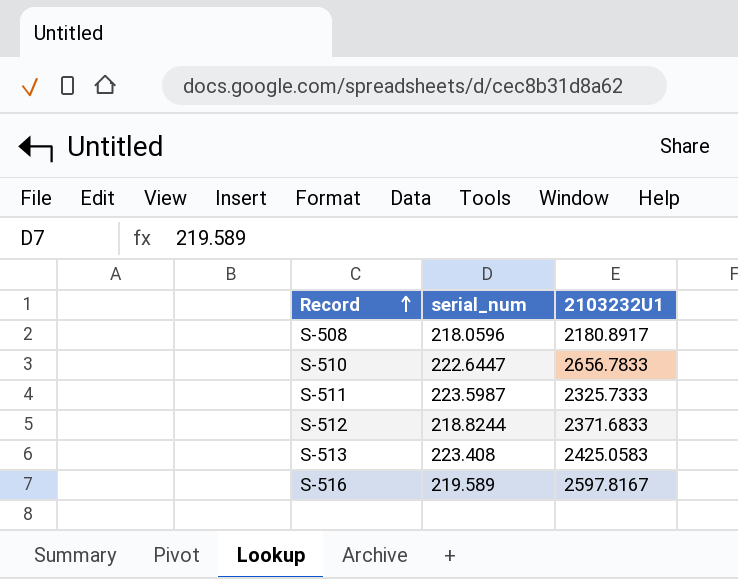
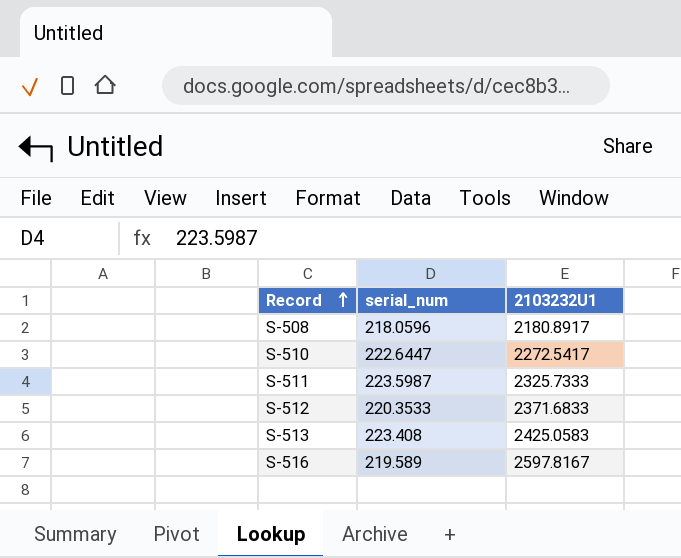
S-510 | 2103232U1: 2656.7833 -> 2272.5417
S-512 | serial_num: 218.8244 -> 220.3533

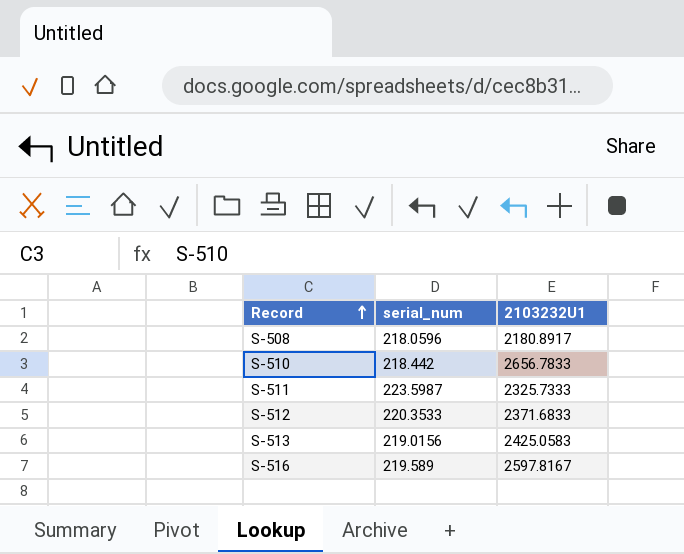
S-510 | serial_num: 222.6447 -> 218.442
S-510 | 2103232U1: 2272.5417 -> 2656.7833
S-513 | serial_num: 223.408 -> 219.0156

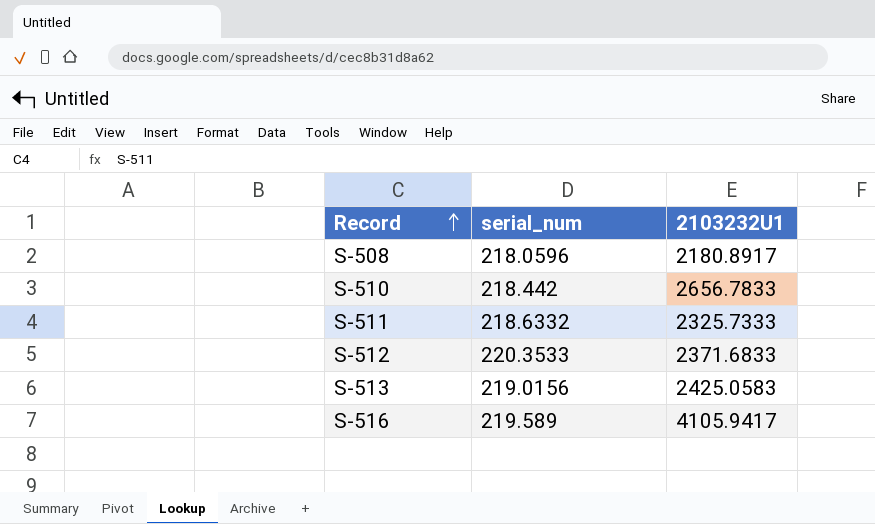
S-511 | serial_num: 223.5987 -> 218.6332
S-516 | 2103232U1: 2597.8167 -> 4105.9417

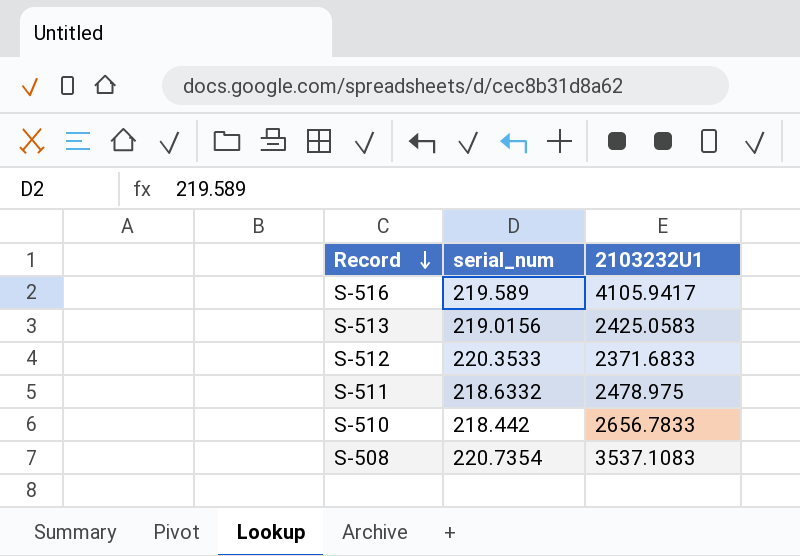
row order: Record ascending -> Record descending
S-511 | 2103232U1: 2325.7333 -> 2478.975
S-508 | serial_num: 218.0596 -> 220.7354
S-508 | 2103232U1: 2180.8917 -> 3537.1083

